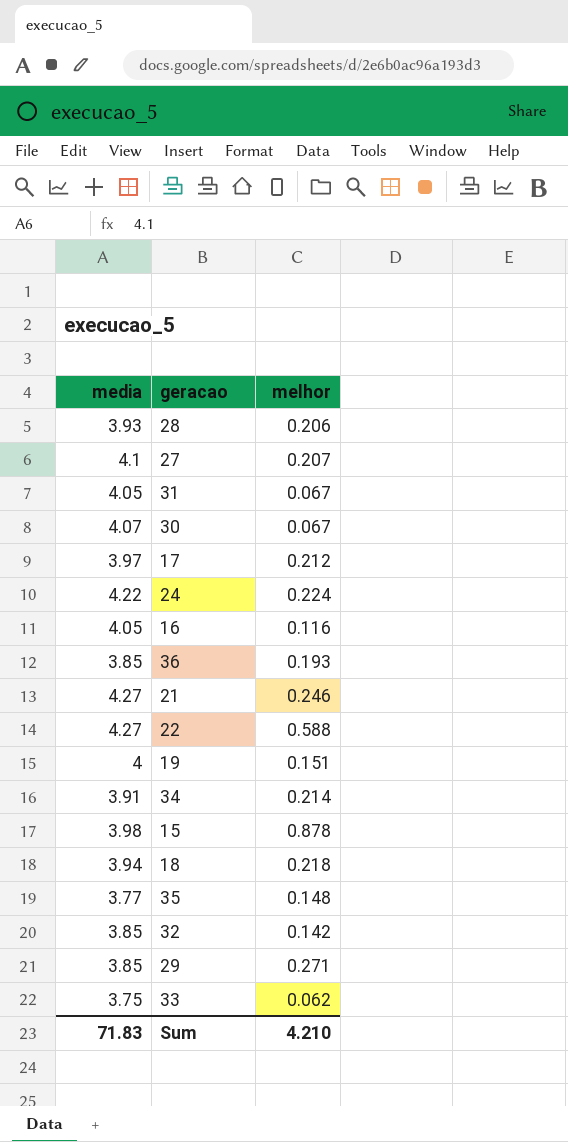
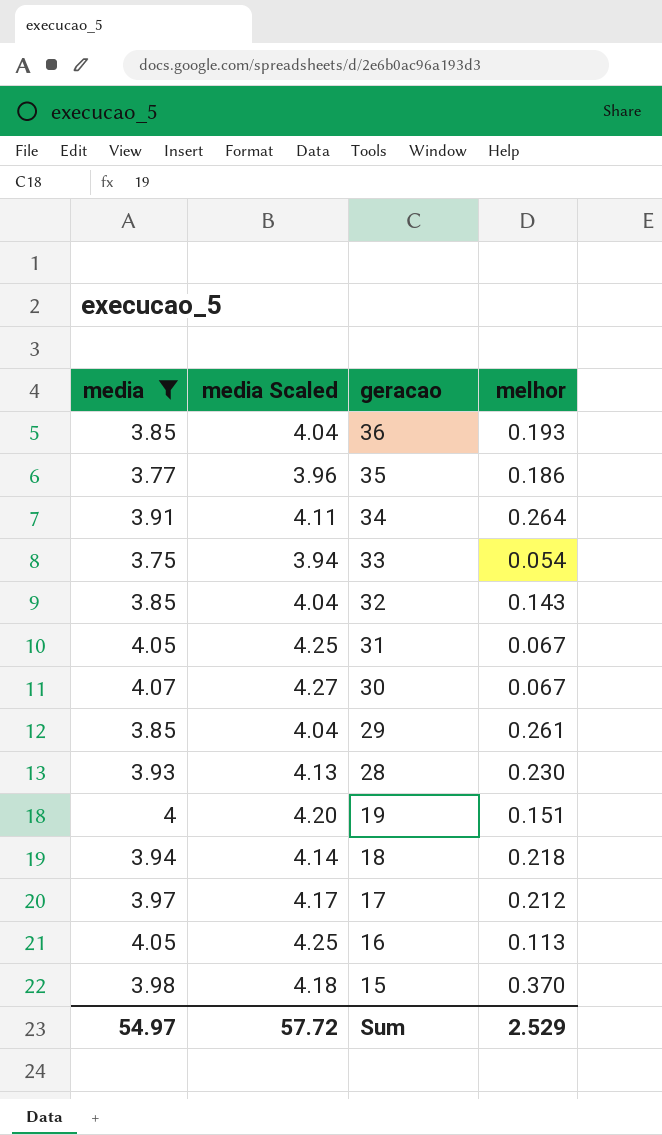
filter: none -> media <= 4.07
row order: none -> geracao descending
column media Scaled | formula: none -> [media] * 1.05
35 | melhor: 0.148 -> 0.186
34 | melhor: 0.214 -> 0.264
33 | melhor: 0.062 -> 0.054
32 | melhor: 0.142 -> 0.143
29 | melhor: 0.271 -> 0.261
28 | melhor: 0.206 -> 0.230
16 | melhor: 0.116 -> 0.113
15 | melhor: 0.878 -> 0.370
Sum | media: 71.83 -> 54.97
Sum | melhor: 4.210 -> 2.529

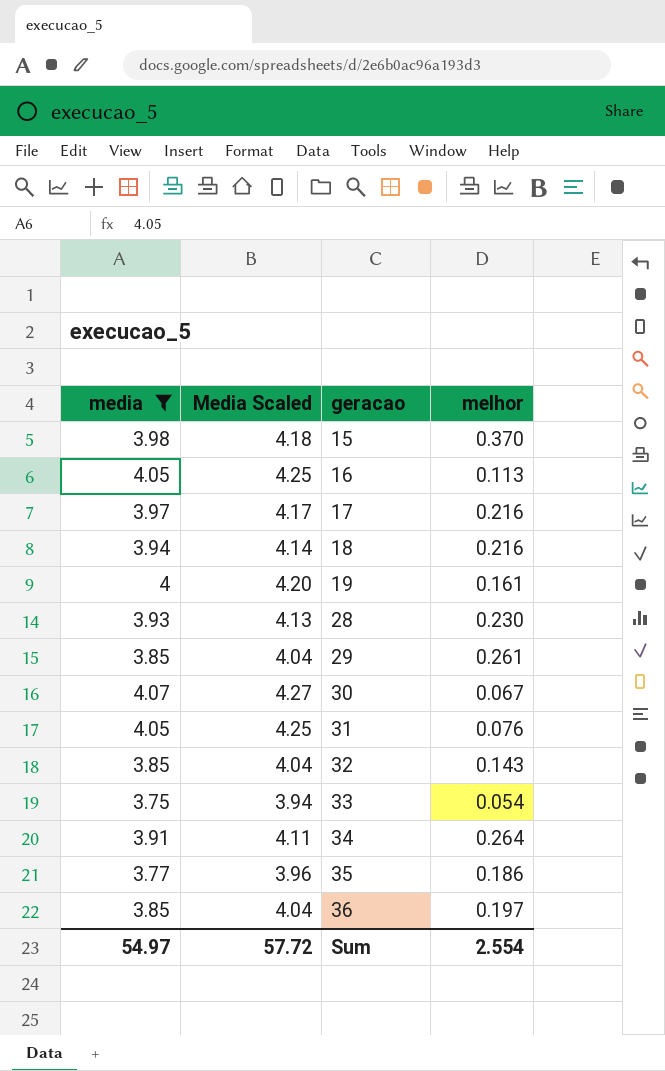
row order: geracao descending -> geracao ascending
column name: media Scaled -> Media Scaled
17 | melhor: 0.212 -> 0.216
18 | melhor: 0.218 -> 0.216
19 | melhor: 0.151 -> 0.161
31 | melhor: 0.067 -> 0.076
36 | melhor: 0.193 -> 0.197
Sum | melhor: 2.529 -> 2.554

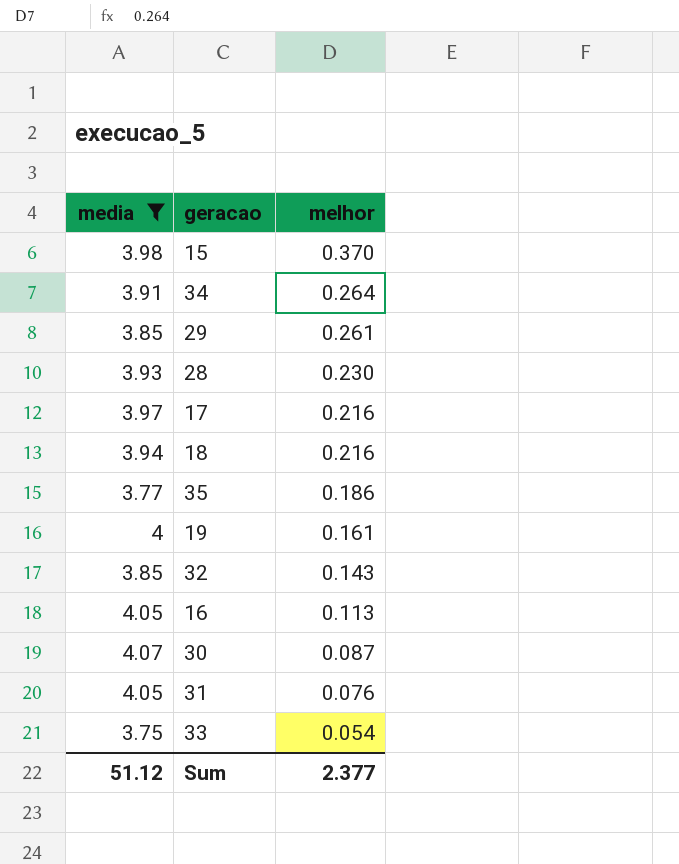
row order: geracao ascending -> melhor descending
column Media Scaled | formula: [media] * 1.05 -> none
row 36: 3.85 | 4.04 | 0.197 -> none
30 | melhor: 0.067 -> 0.087
Sum | media: 54.97 -> 51.12
Sum | melhor: 2.554 -> 2.377

